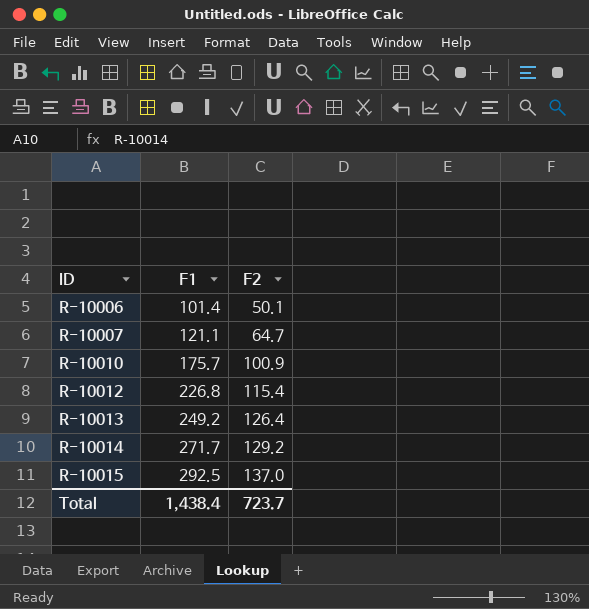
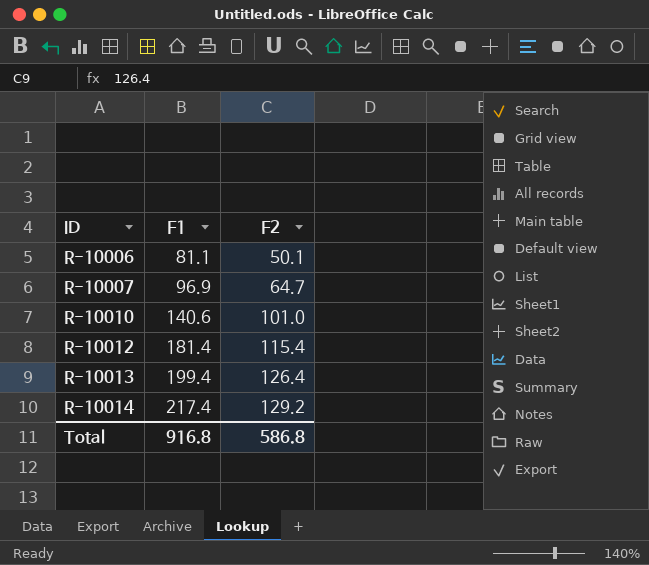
row R-10015: 292.5 | 137.0 -> none
R-10006 | F1: 101.4 -> 81.1
R-10007 | F1: 121.1 -> 96.9
R-10010 | F1: 175.7 -> 140.6
R-10010 | F2: 100.9 -> 101.0
R-10012 | F1: 226.8 -> 181.4
R-10013 | F1: 249.2 -> 199.4
R-10014 | F1: 271.7 -> 217.4
Total | F1: 1,438.4 -> 916.8
Total | F2: 723.7 -> 586.8

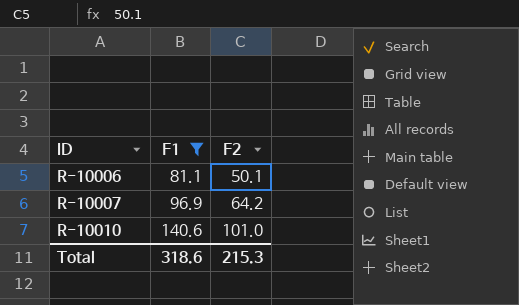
filter: none -> F1 <= 140.6
R-10007 | F2: 64.7 -> 64.2
Total | F1: 916.8 -> 318.6
Total | F2: 586.8 -> 215.3

